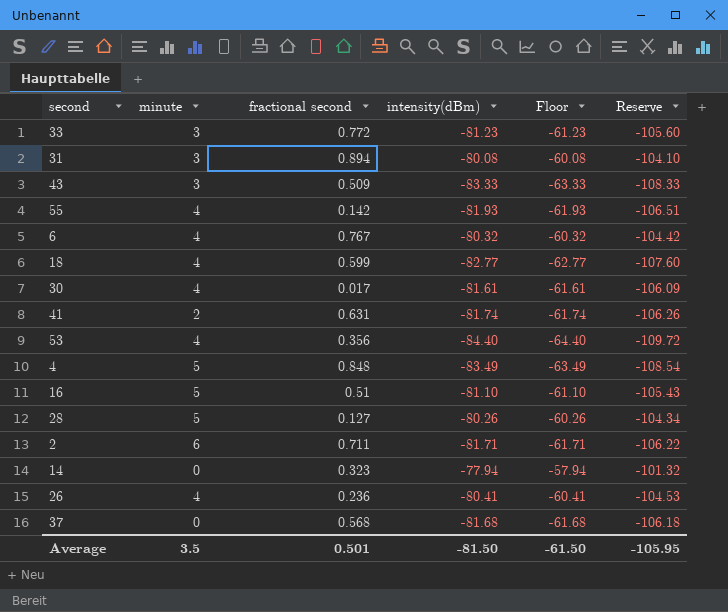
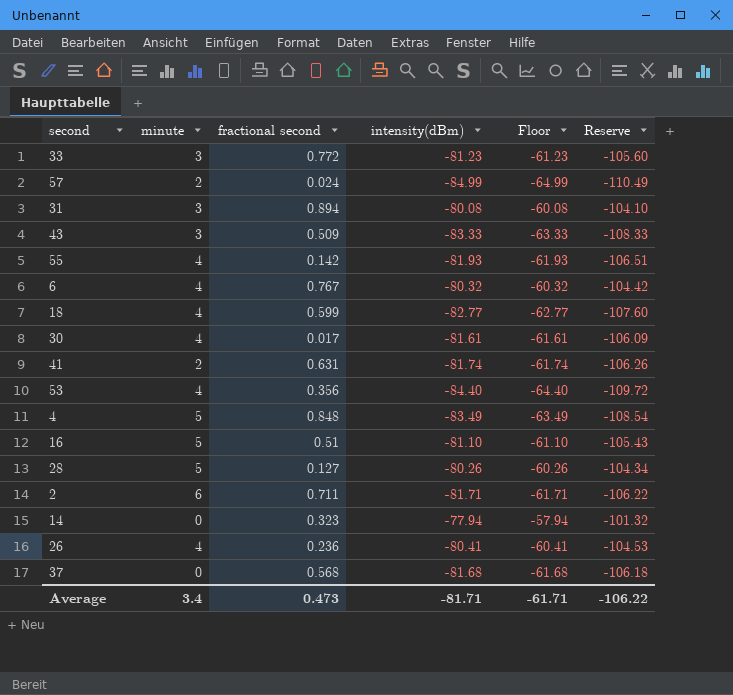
row 57: none -> 2 | 0.024 | -84.99 | -64.99 | -110.49
Average | minute: 3.5 -> 3.4
Average | fractional second: 0.501 -> 0.473
Average | intensity(dBm): -81.50 -> -81.71
Average | Floor: -61.50 -> -61.71
Average | Reserve: -105.95 -> -106.22

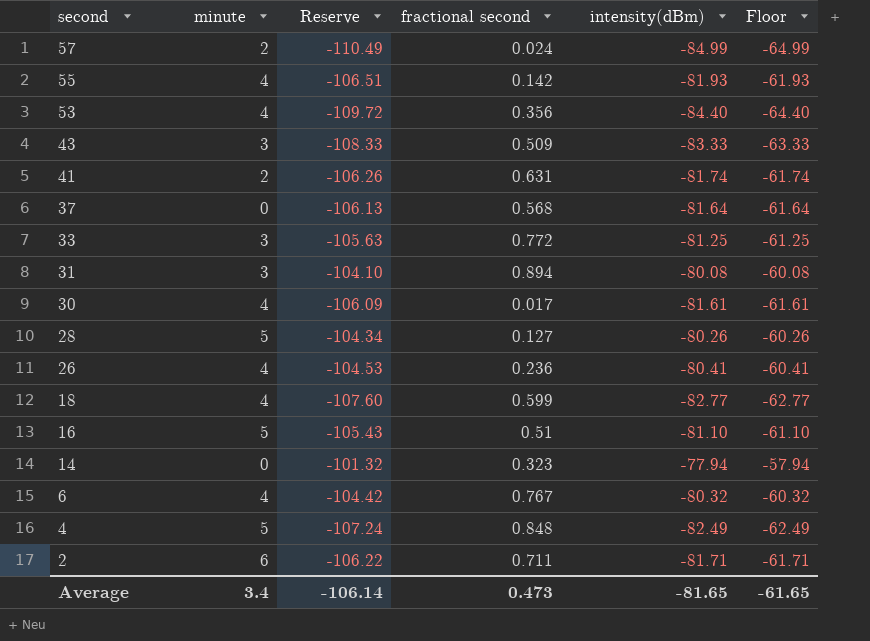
row order: none -> second descending
column Reserve | position: 6 -> 3
37 | Reserve: -106.18 -> -106.13
37 | intensity(dBm): -81.68 -> -81.64
37 | Floor: -61.68 -> -61.64
33 | Reserve: -105.60 -> -105.63
33 | intensity(dBm): -81.23 -> -81.25
33 | Floor: -61.23 -> -61.25
4 | Reserve: -108.54 -> -107.24
4 | intensity(dBm): -83.49 -> -82.49
4 | Floor: -63.49 -> -62.49
Average | Reserve: -106.22 -> -106.14
Average | intensity(dBm): -81.71 -> -81.65
Average | Floor: -61.71 -> -61.65

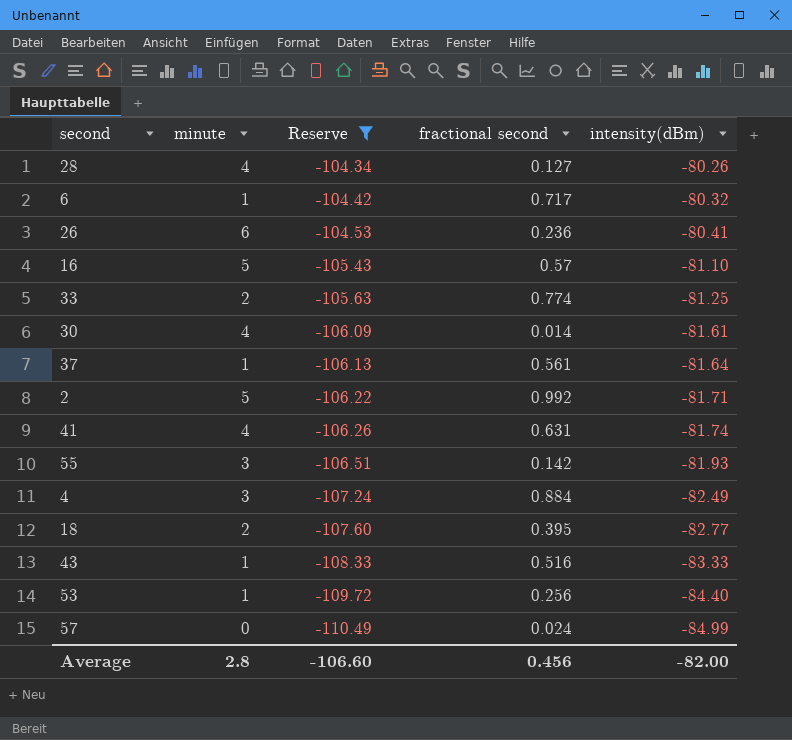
filter: none -> Reserve <= -104.34
row order: second descending -> Reserve descending
column Floor | formula: [intensity(dBm)] + 20 -> none
28 | minute: 5 -> 4
6 | minute: 4 -> 1
6 | fractional second: 0.767 -> 0.717
26 | minute: 4 -> 6
16 | fractional second: 0.51 -> 0.57
33 | minute: 3 -> 2
33 | fractional second: 0.772 -> 0.774
30 | fractional second: 0.017 -> 0.014
37 | minute: 0 -> 1
37 | fractional second: 0.568 -> 0.561
2 | minute: 6 -> 5
2 | fractional second: 0.711 -> 0.992
41 | minute: 2 -> 4
55 | minute: 4 -> 3
4 | minute: 5 -> 3
4 | fractional second: 0.848 -> 0.884
18 | minute: 4 -> 2
18 | fractional second: 0.599 -> 0.395
43 | minute: 3 -> 1
43 | fractional second: 0.509 -> 0.516
53 | minute: 4 -> 1
53 | fractional second: 0.356 -> 0.256
57 | minute: 2 -> 0
Average | minute: 3.4 -> 2.8
Average | Reserve: -106.14 -> -106.60
Average | fractional second: 0.473 -> 0.456
Average | intensity(dBm): -81.65 -> -82.00

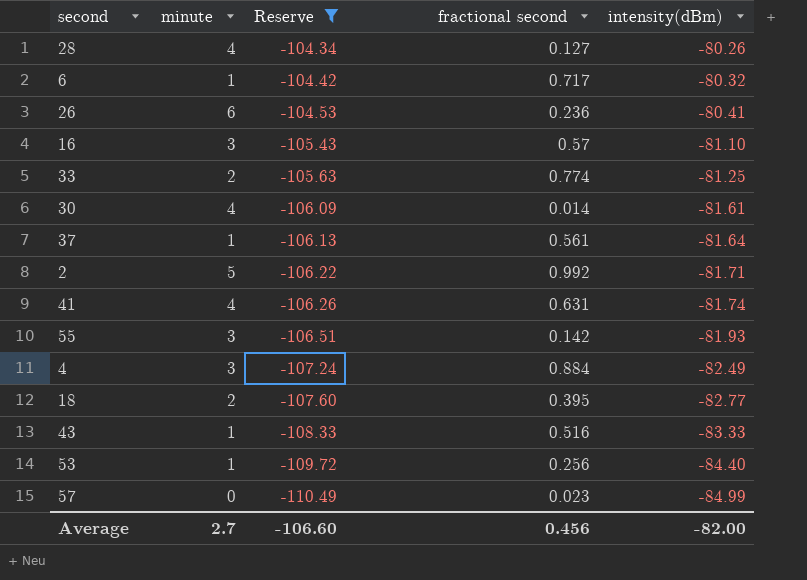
16 | minute: 5 -> 3
57 | fractional second: 0.024 -> 0.023
Average | minute: 2.8 -> 2.7

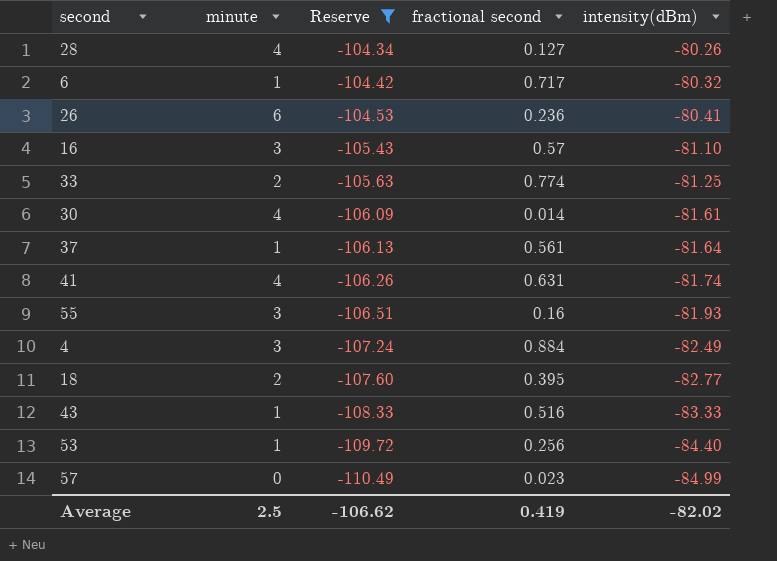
row 2: 5 | -106.22 | 0.992 | -81.71 -> none
55 | fractional second: 0.142 -> 0.16
Average | minute: 2.7 -> 2.5
Average | Reserve: -106.60 -> -106.62
Average | fractional second: 0.456 -> 0.419
Average | intensity(dBm): -82.00 -> -82.02

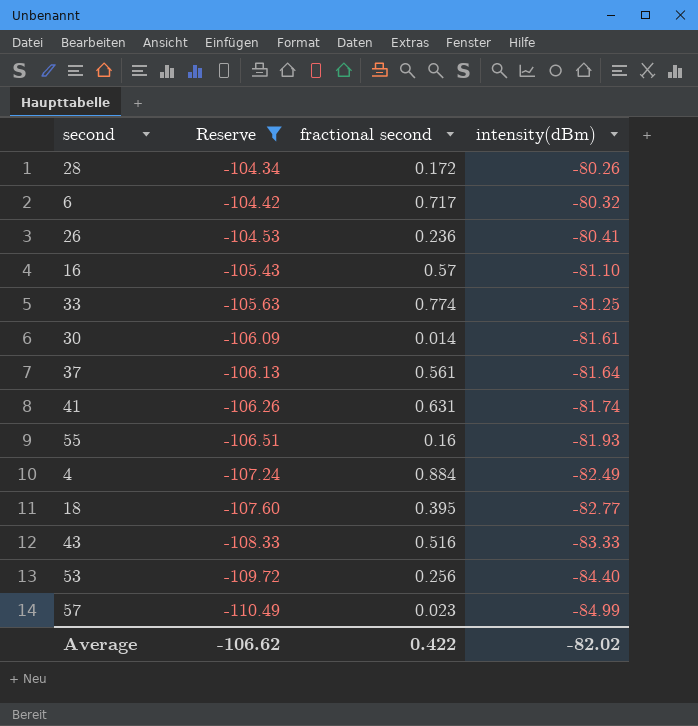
column minute | position: 2 -> none
28 | fractional second: 0.127 -> 0.172
Average | fractional second: 0.419 -> 0.422

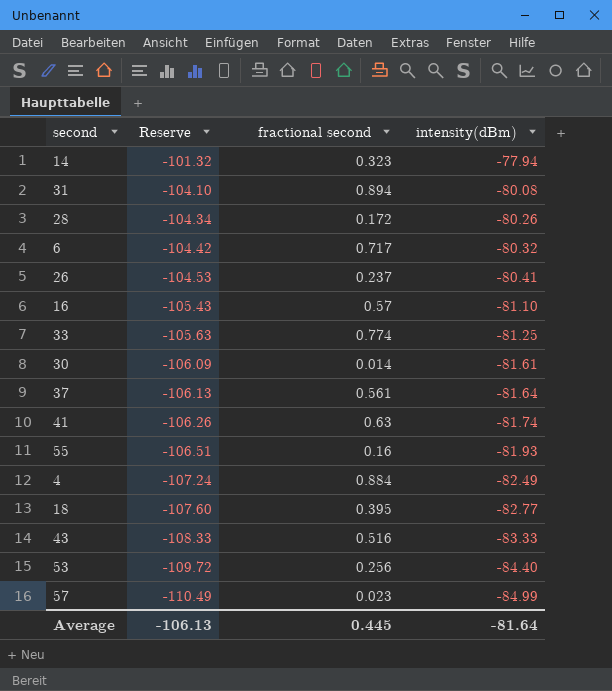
filter: Reserve <= -104.34 -> none
26 | fractional second: 0.236 -> 0.237
41 | fractional second: 0.631 -> 0.63
Average | Reserve: -106.62 -> -106.13
Average | fractional second: 0.422 -> 0.445
Average | intensity(dBm): -82.02 -> -81.64

